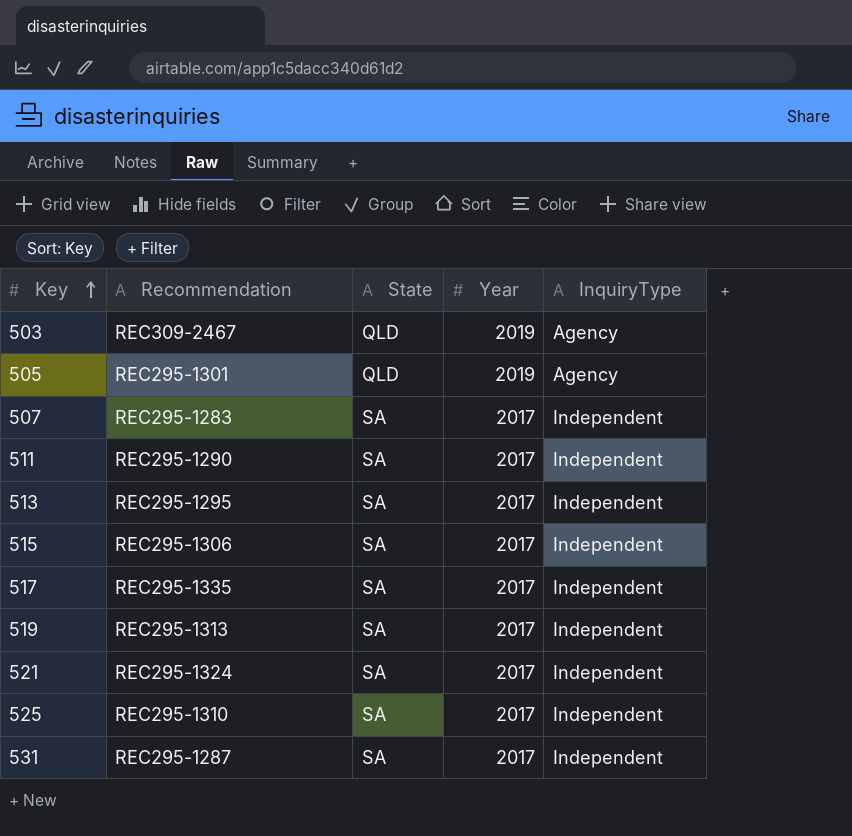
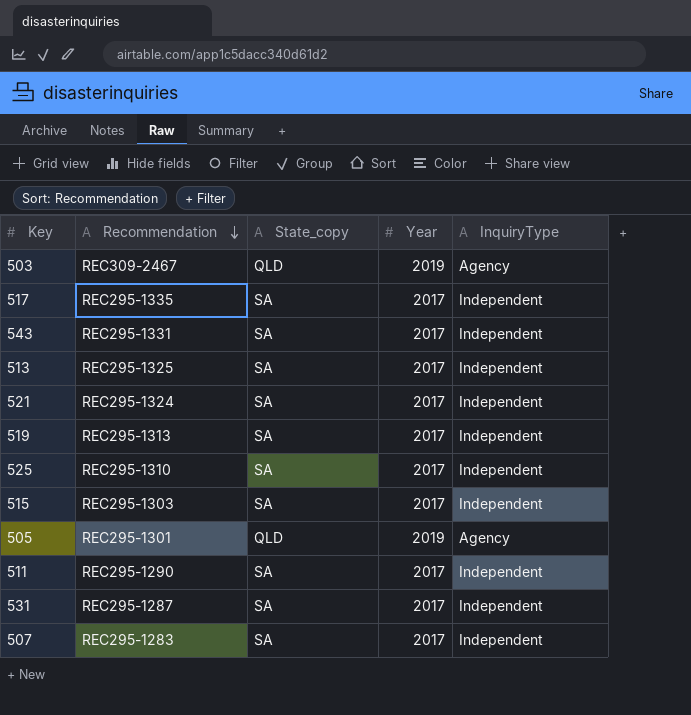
row order: Key ascending -> Recommendation descending
column name: State -> State_copy
row 543: none -> REC295-1331 | SA | 2017 | Independent
513 | Recommendation: REC295-1295 -> REC295-1325
515 | Recommendation: REC295-1306 -> REC295-1303

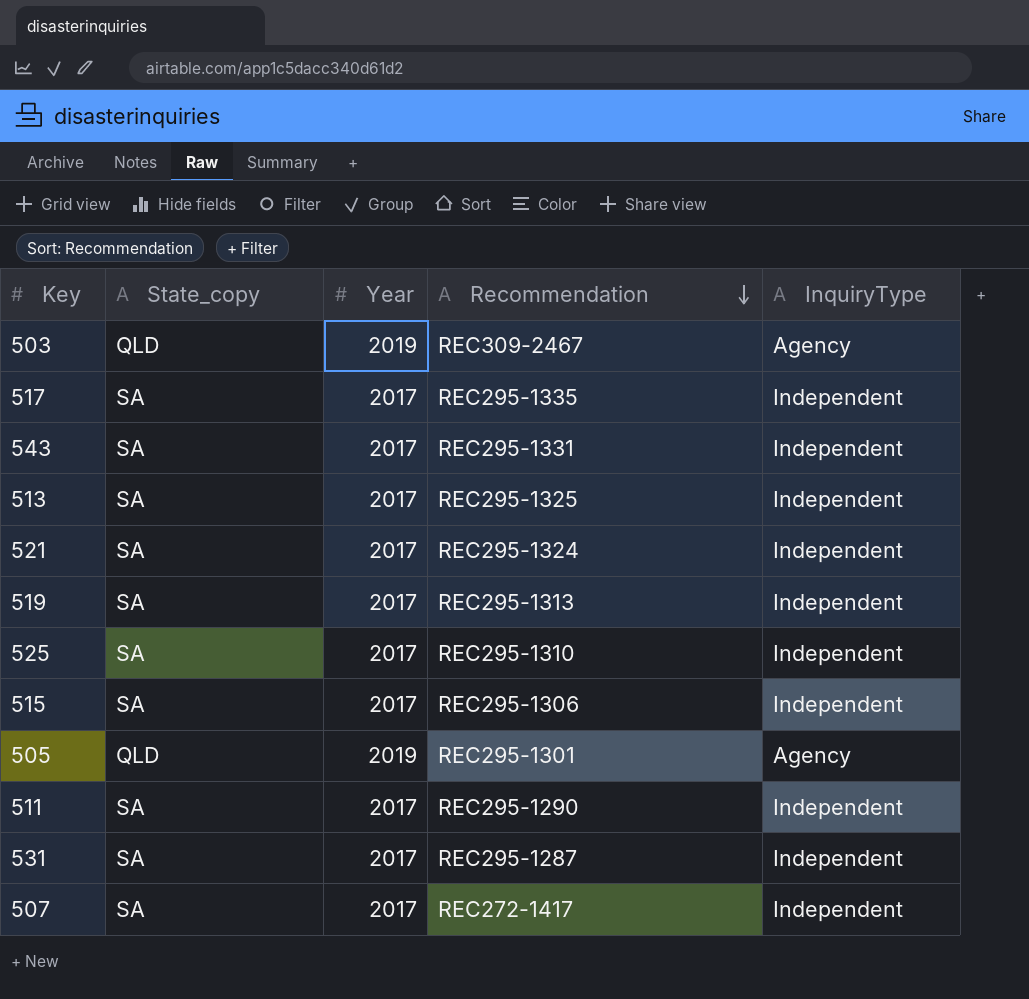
column Recommendation | position: 2 -> 4
515 | Recommendation: REC295-1303 -> REC295-1306
507 | Recommendation: REC295-1283 -> REC272-1417

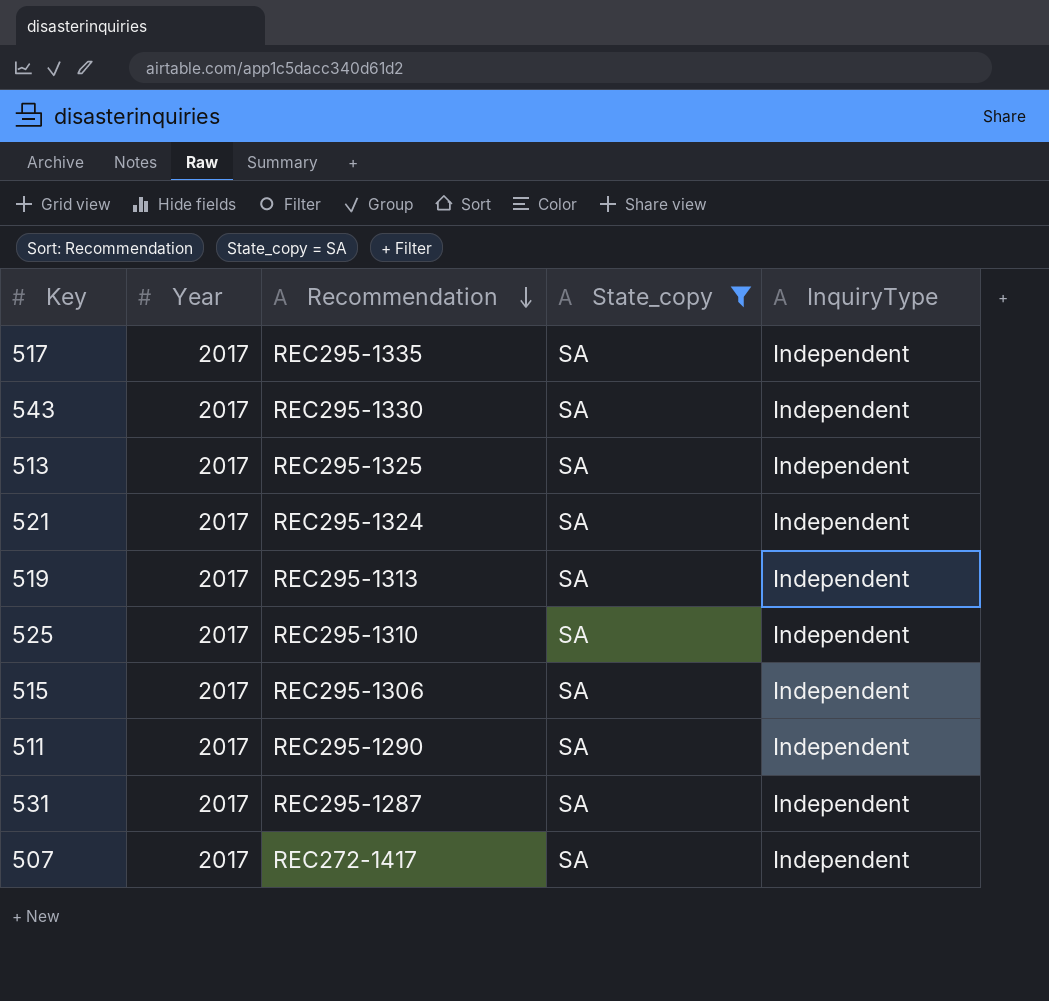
filter: none -> State_copy = SA
column State_copy | position: 2 -> 4
543 | Recommendation: REC295-1331 -> REC295-1330

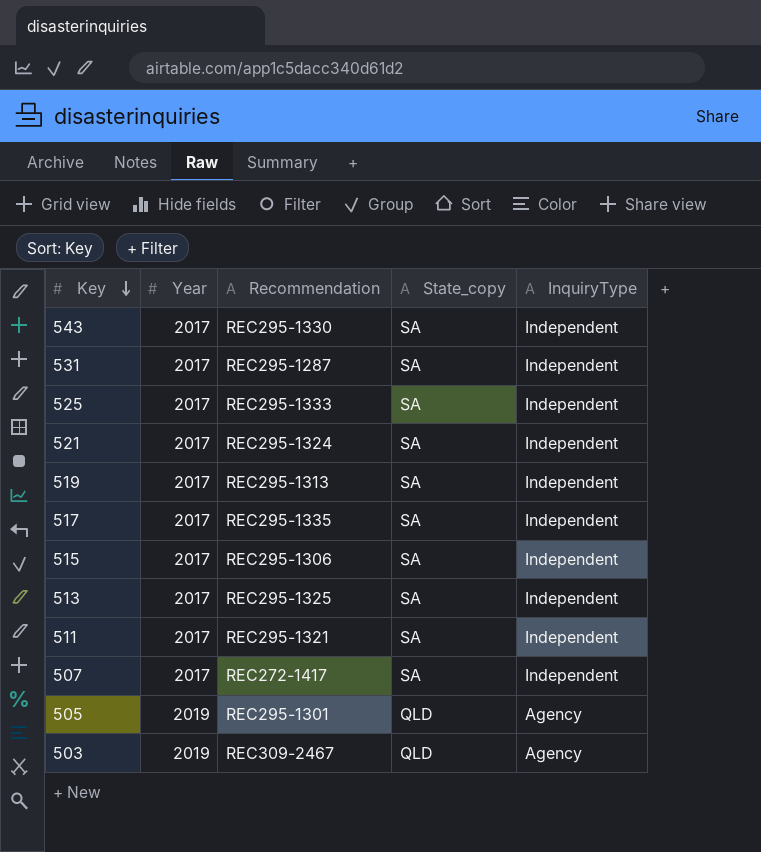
filter: State_copy = SA -> none
row order: Recommendation descending -> Key descending
525 | Recommendation: REC295-1310 -> REC295-1333
511 | Recommendation: REC295-1290 -> REC295-1321

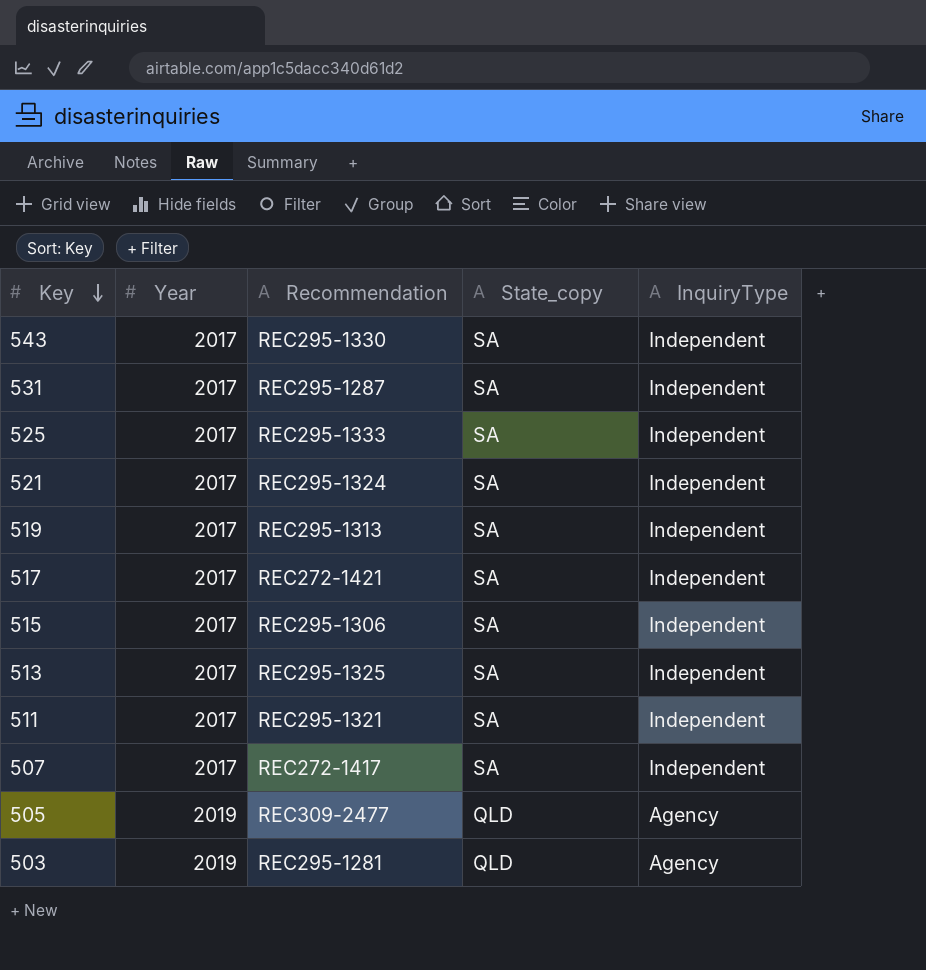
517 | Recommendation: REC295-1335 -> REC272-1421
505 | Recommendation: REC295-1301 -> REC309-2477
503 | Recommendation: REC309-2467 -> REC295-1281

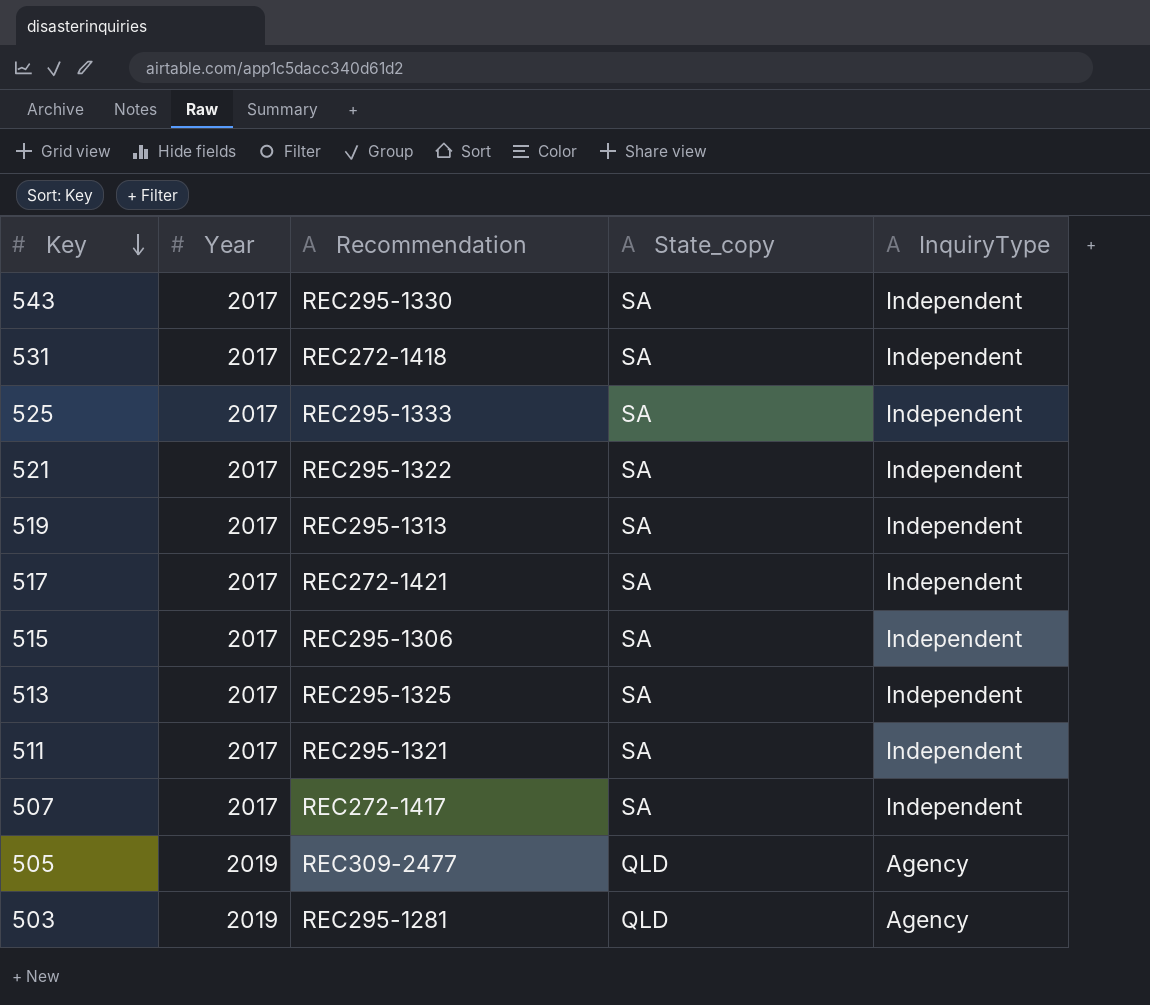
531 | Recommendation: REC295-1287 -> REC272-1418
521 | Recommendation: REC295-1324 -> REC295-1322

